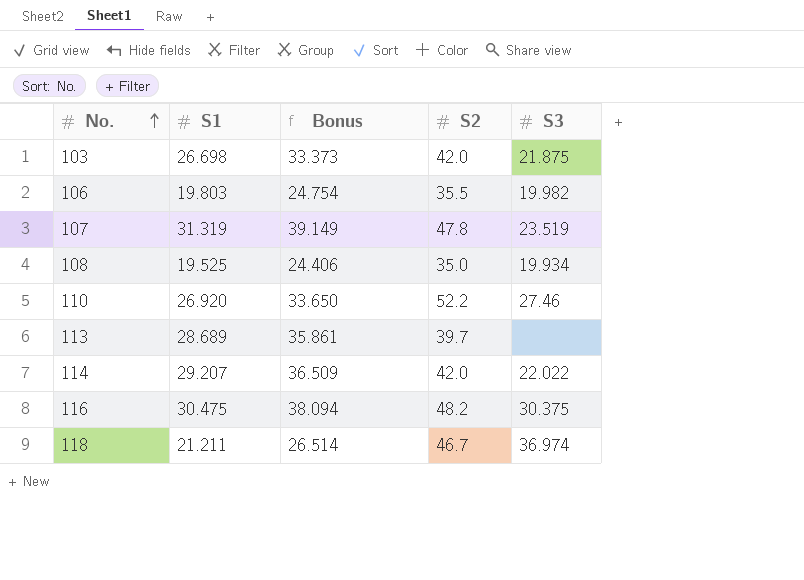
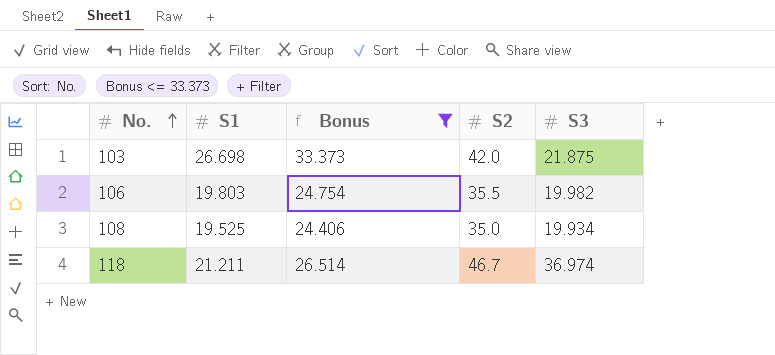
filter: none -> Bonus <= 33.373

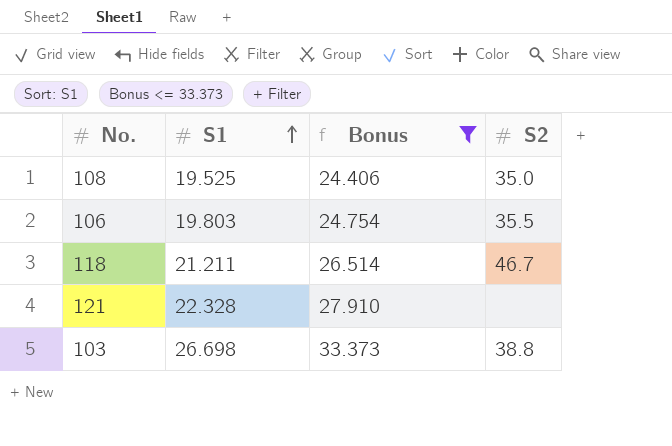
row order: No. ascending -> S1 ascending
column S3 | position: 5 -> none
row 121: none -> 22.328 | 27.910 | none
103 | S2: 42.0 -> 38.8

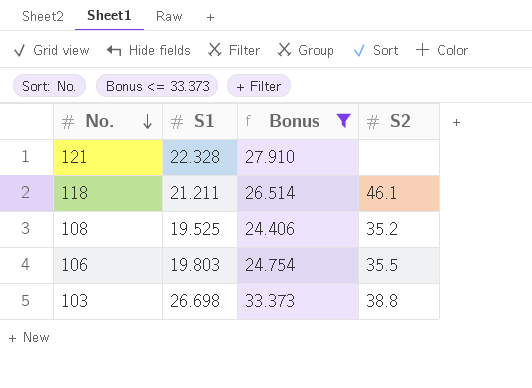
row order: S1 ascending -> No. descending
118 | S2: 46.7 -> 46.1
108 | S2: 35.0 -> 35.2

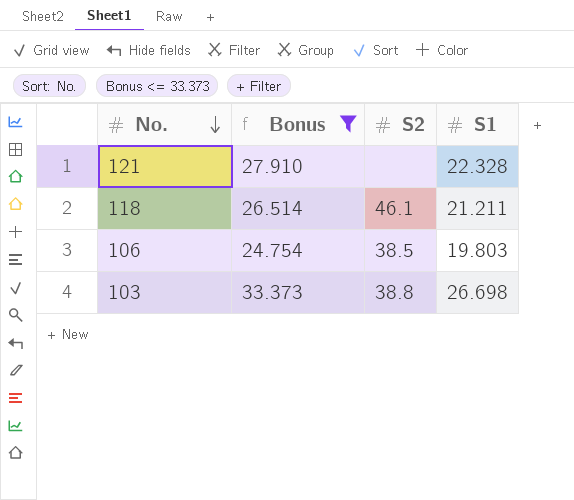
column S1 | position: 2 -> 4
row 108: 19.525 | 24.406 | 35.2 -> none
106 | S2: 35.5 -> 38.5

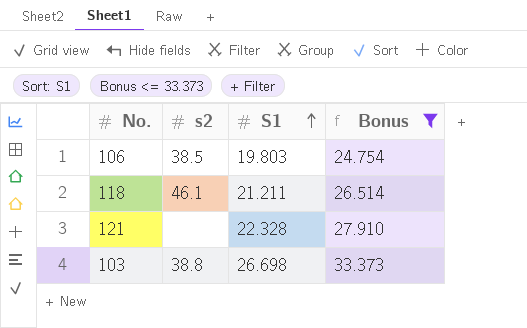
row order: No. descending -> S1 ascending
column name: S2 -> s2
column Bonus | position: 2 -> 4

